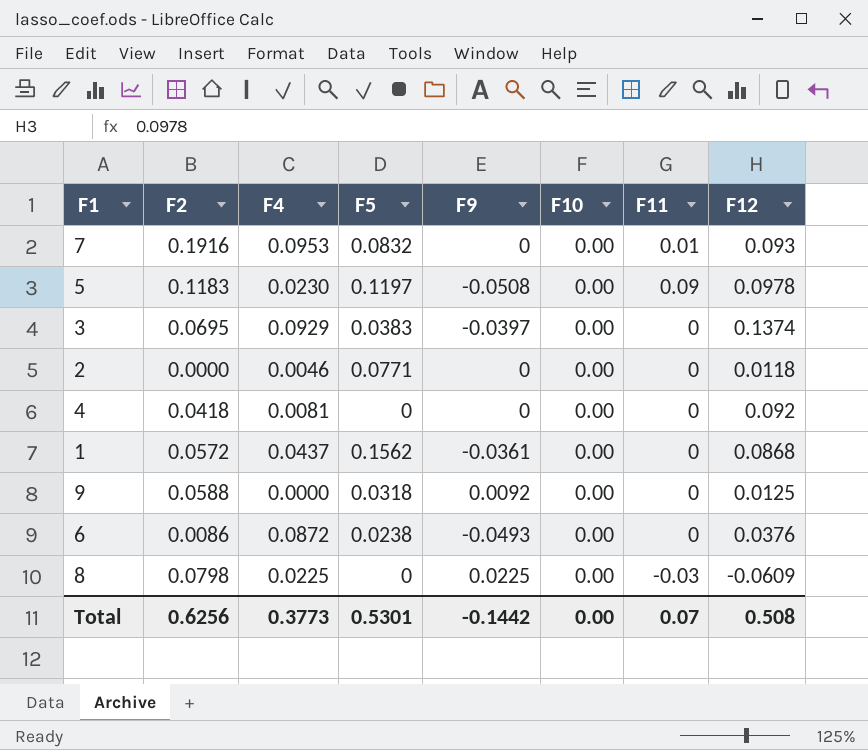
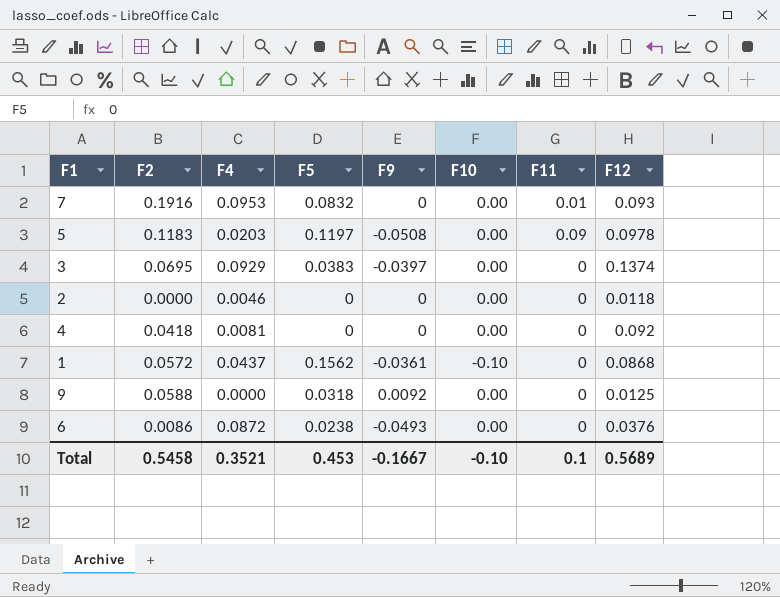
row 8: 0.0798 | 0.0225 | 0 | 0.0225 | 0.00 | -0.03 | -0.0609 -> none
5 | F4: 0.0230 -> 0.0203
2 | F5: 0.0771 -> 0
1 | F10: 0.00 -> -0.10
Total | F2: 0.6256 -> 0.5458
Total | F4: 0.3773 -> 0.3521
Total | F5: 0.5301 -> 0.453
Total | F9: -0.1442 -> -0.1667
Total | F10: 0.00 -> -0.10
Total | F11: 0.07 -> 0.1
Total | F12: 0.508 -> 0.5689

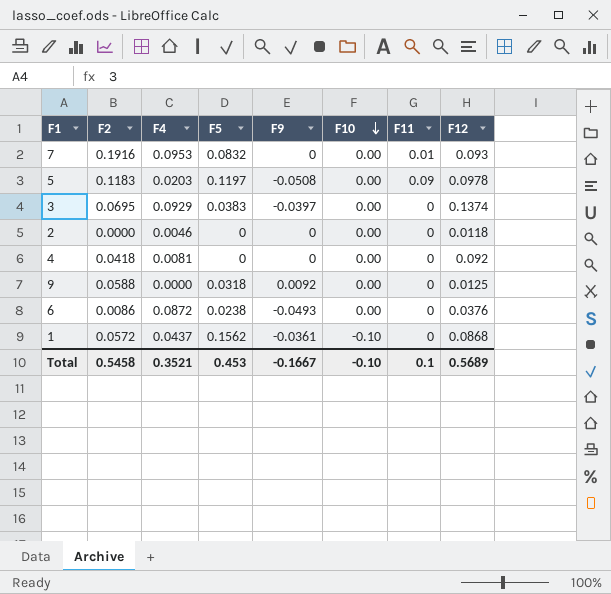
row order: none -> F10 descending

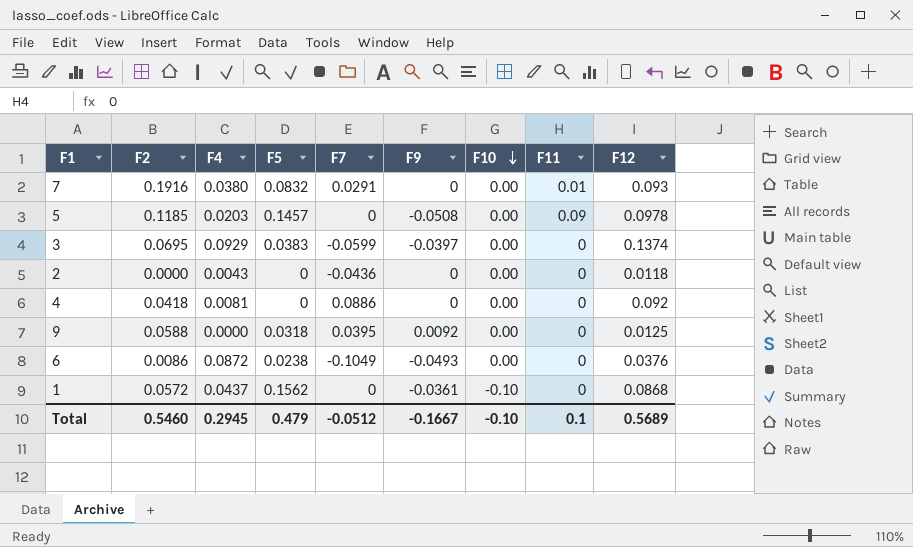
column F7 | position: none -> 5
7 | F4: 0.0953 -> 0.0380
5 | F2: 0.1183 -> 0.1185
5 | F5: 0.1197 -> 0.1457
2 | F4: 0.0046 -> 0.0043
Total | F2: 0.5458 -> 0.5460
Total | F4: 0.3521 -> 0.2945
Total | F5: 0.453 -> 0.479

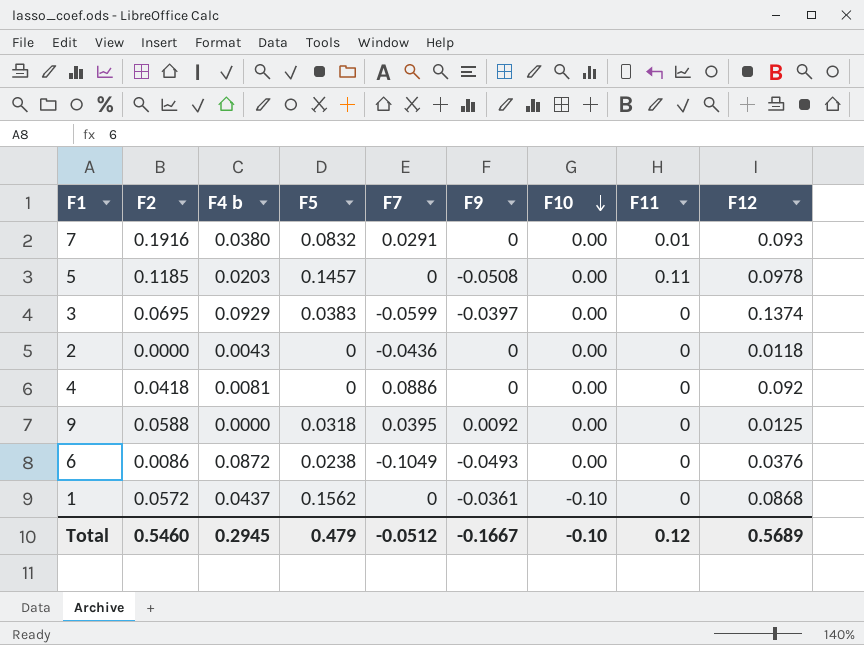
column name: F4 -> F4 b
5 | F11: 0.09 -> 0.11
Total | F11: 0.1 -> 0.12

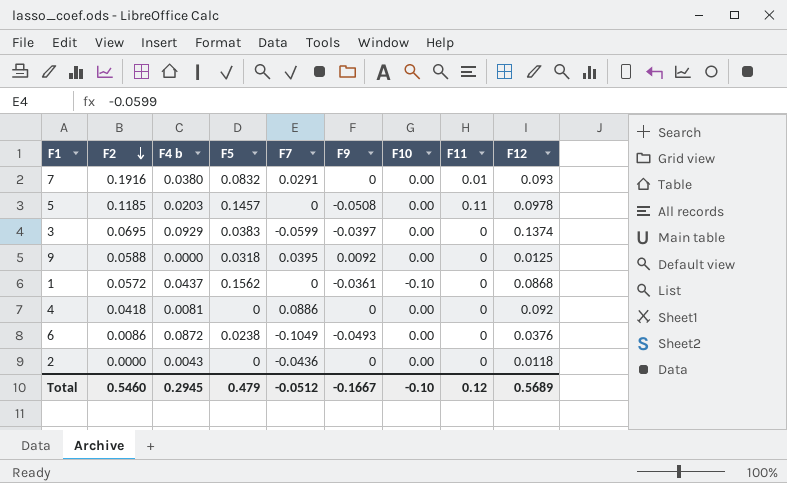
row order: F10 descending -> F2 descending

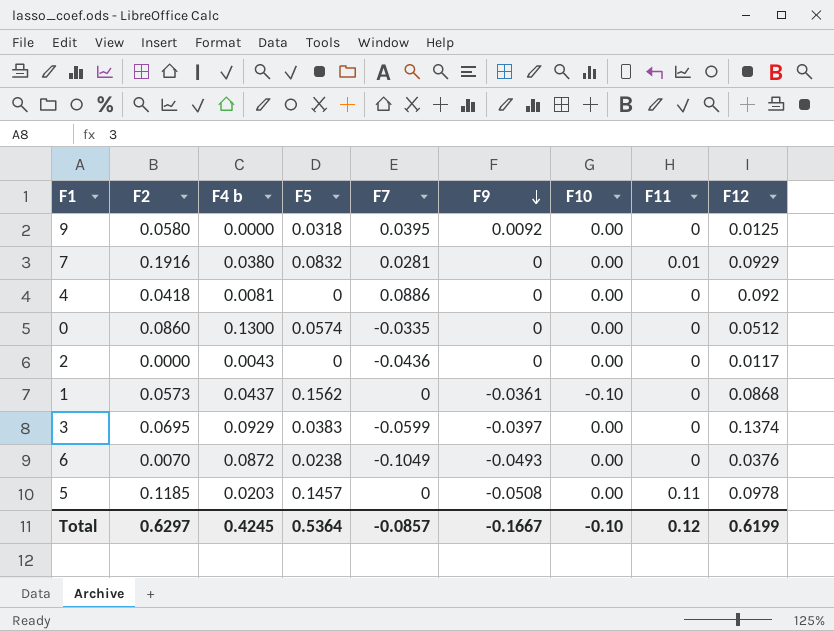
row order: F2 descending -> F9 descending
9 | F2: 0.0588 -> 0.0580
7 | F7: 0.0291 -> 0.0281
7 | F12: 0.093 -> 0.0929
row 0: none -> 0.0860 | 0.1300 | 0.0574 | -0.0335 | 0 | 0.00 | 0 | 0.0512
2 | F12: 0.0118 -> 0.0117
1 | F2: 0.0572 -> 0.0573
6 | F2: 0.0086 -> 0.0070
Total | F2: 0.5460 -> 0.6297
Total | F4 b: 0.2945 -> 0.4245
Total | F5: 0.479 -> 0.5364
Total | F7: -0.0512 -> -0.0857
Total | F12: 0.5689 -> 0.6199

